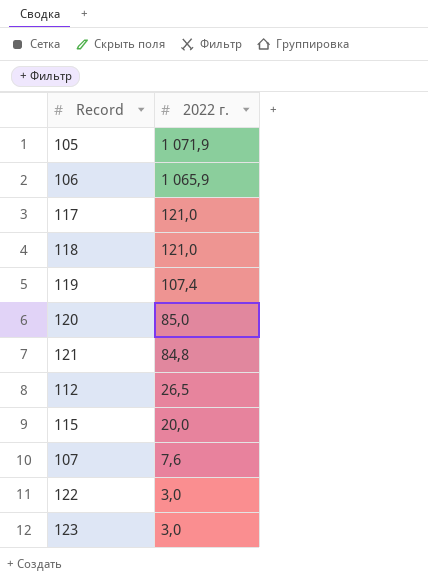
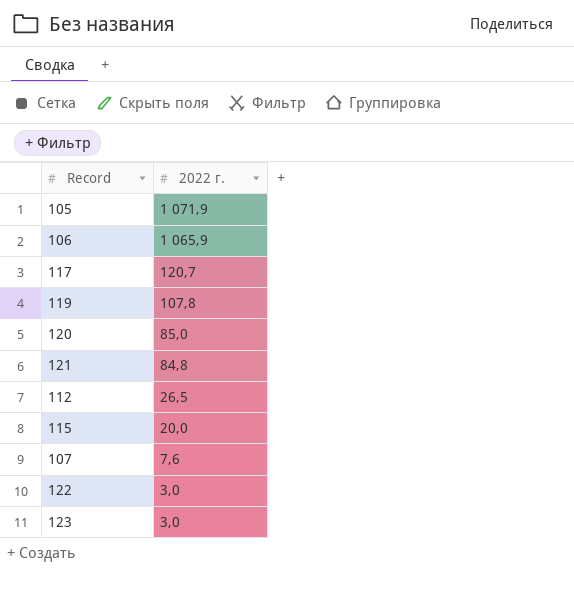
row 118: 121,0 -> none
117 | 2022 г.: 121,0 -> 120,7
119 | 2022 г.: 107,4 -> 107,8

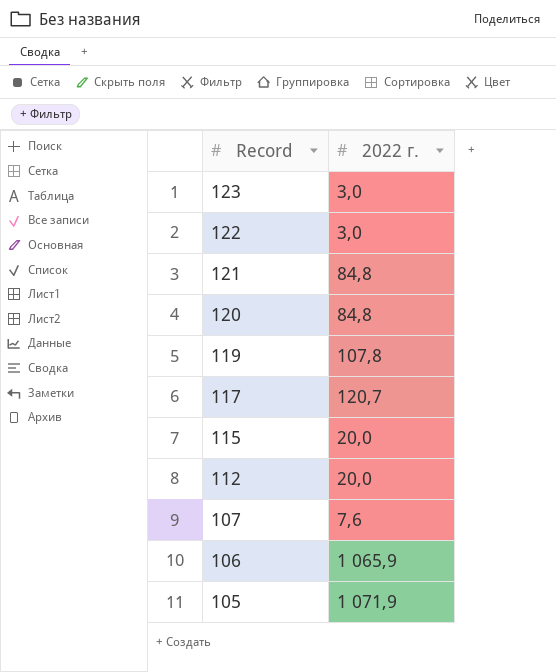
row order: 2022 г. descending -> Record descending
120 | 2022 г.: 85,0 -> 84,8
112 | 2022 г.: 26,5 -> 20,0

